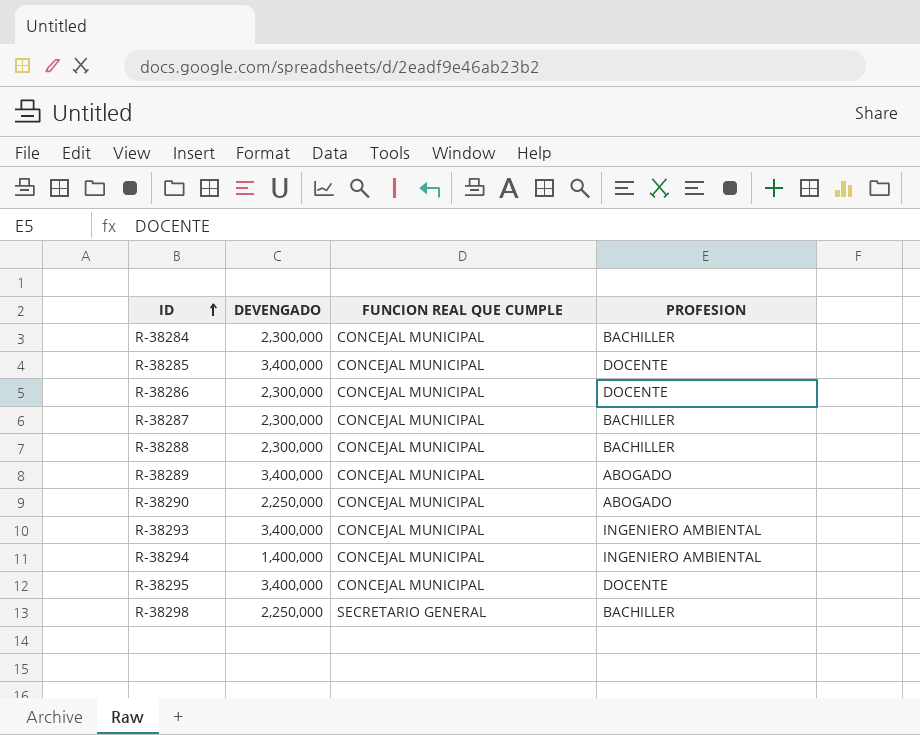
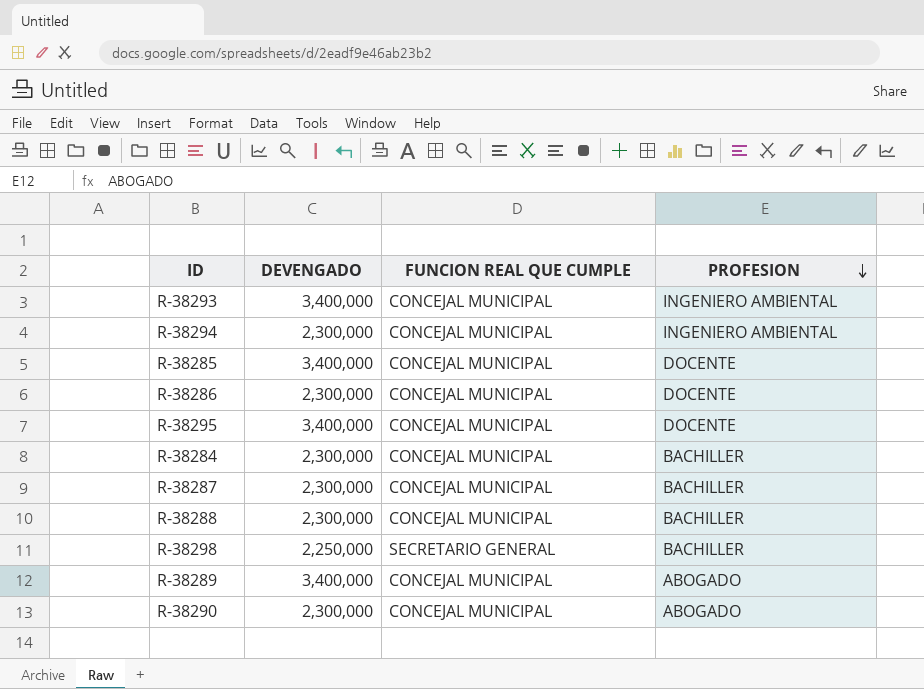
row order: ID ascending -> PROFESION descending
R-38294 | DEVENGADO: 1,400,000 -> 2,300,000
R-38290 | DEVENGADO: 2,250,000 -> 2,300,000

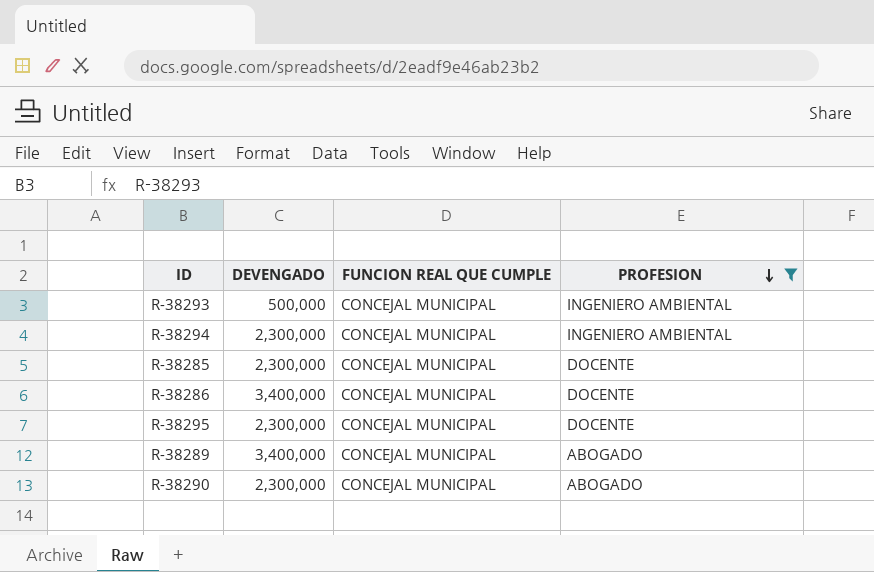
filter: none -> PROFESION != BACHILLER
R-38293 | DEVENGADO: 3,400,000 -> 500,000
R-38285 | DEVENGADO: 3,400,000 -> 2,300,000
R-38286 | DEVENGADO: 2,300,000 -> 3,400,000
R-38295 | DEVENGADO: 3,400,000 -> 2,300,000

